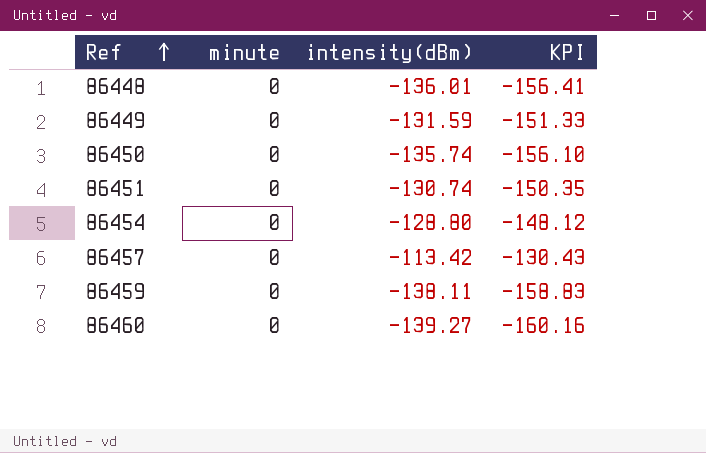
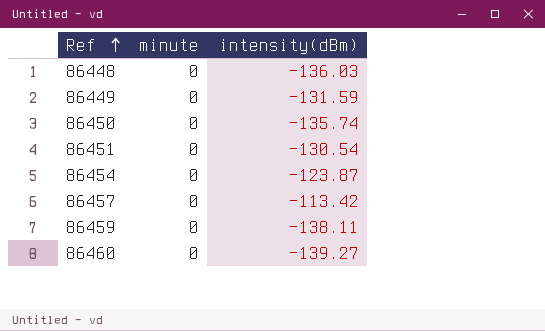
column KPI | formula: [intensity(dBm)] * 1.15 -> none
86448 | intensity(dBm): -136.01 -> -136.03
86451 | intensity(dBm): -130.74 -> -130.54
86454 | intensity(dBm): -128.80 -> -123.87

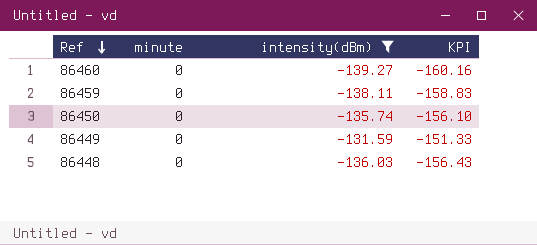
filter: none -> intensity(dBm) <= -131.59
row order: Ref ascending -> Ref descending
column KPI | formula: none -> [intensity(dBm)] * 1.15

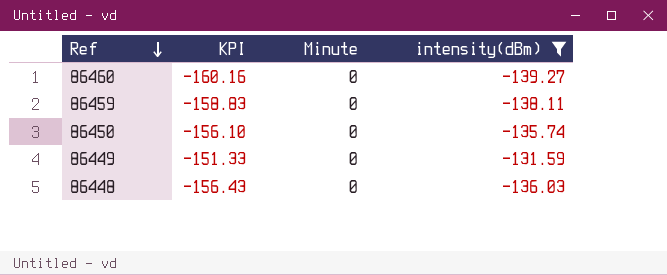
column KPI | position: 4 -> 2
column name: minute -> Minute

